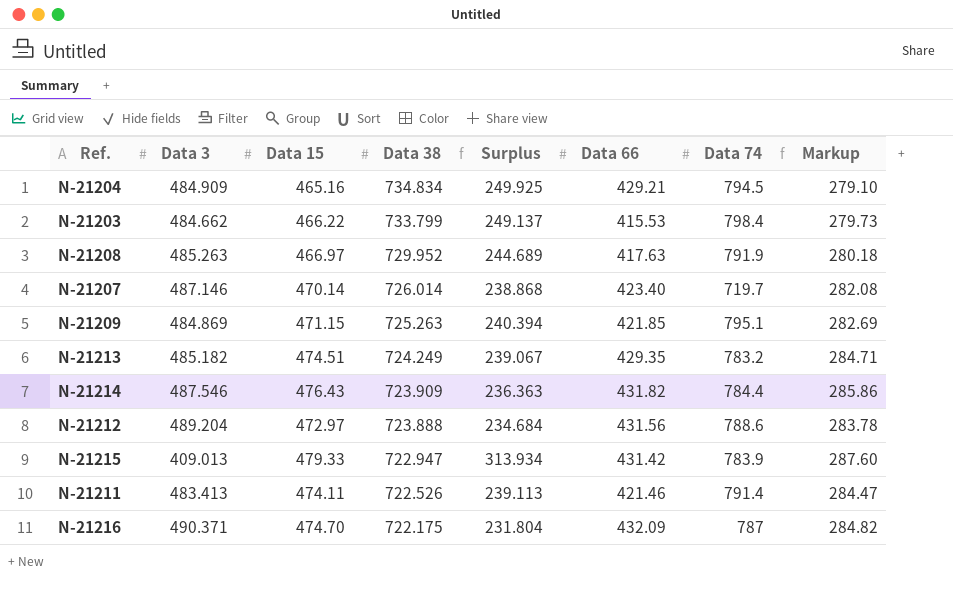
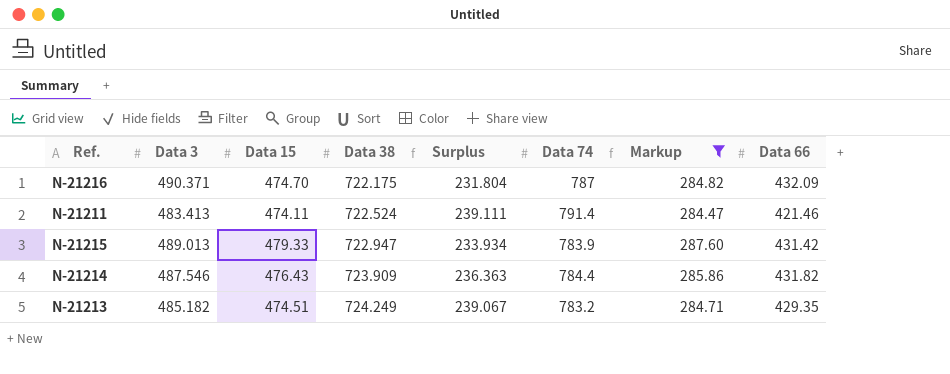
filter: none -> Markup >= 284.47
row order: Data 38 descending -> Data 38 ascending
column Data 66 | position: 6 -> 8
N-21211 | Data 38: 722.526 -> 722.524
N-21211 | Surplus: 239.113 -> 239.111
N-21215 | Data 3: 409.013 -> 489.013
N-21215 | Surplus: 313.934 -> 233.934

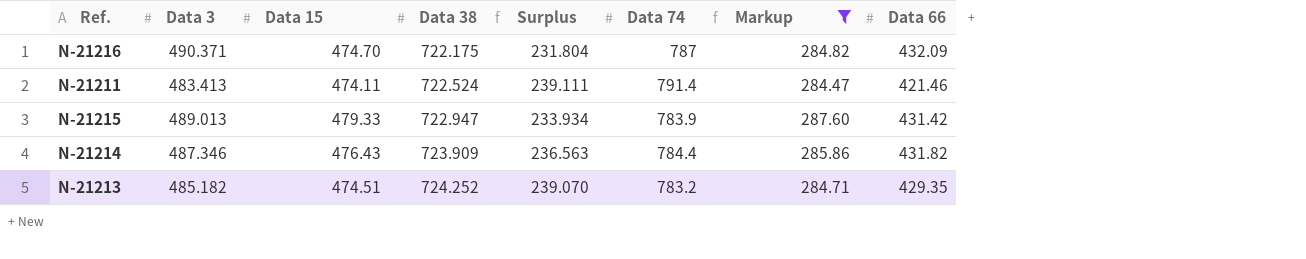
N-21214 | Data 3: 487.546 -> 487.346
N-21214 | Surplus: 236.363 -> 236.563
N-21213 | Data 38: 724.249 -> 724.252
N-21213 | Surplus: 239.067 -> 239.070

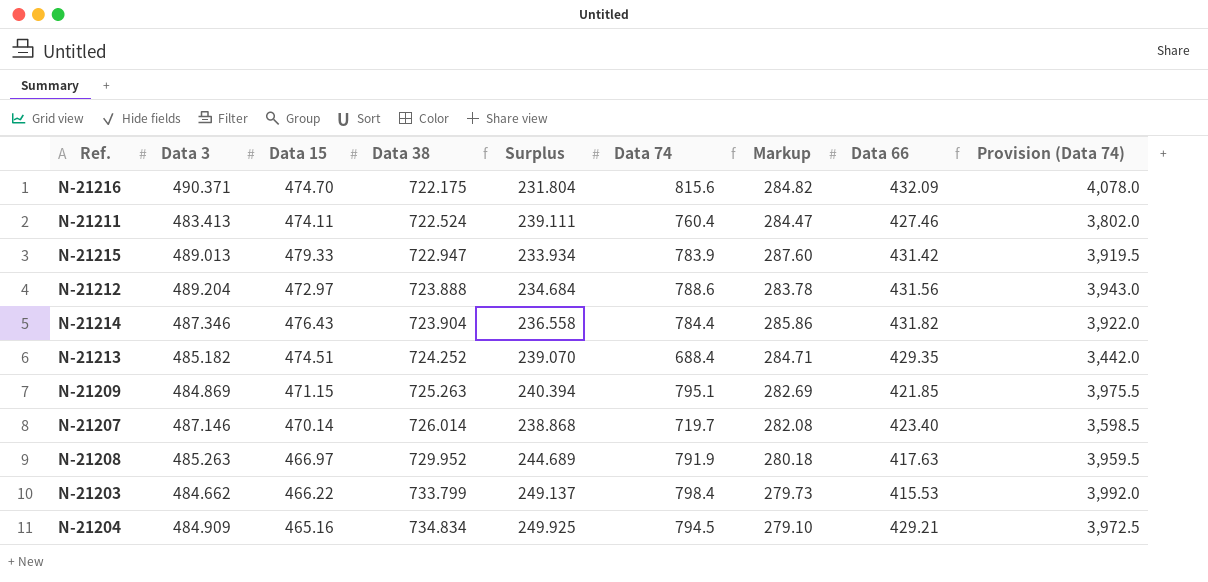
filter: Markup >= 284.47 -> none
column Provision (Data 74) | formula: none -> [Data 74] * 5
N-21216 | Data 74: 787 -> 815.6
N-21211 | Data 74: 791.4 -> 760.4
N-21211 | Data 66: 421.46 -> 427.46
N-21214 | Data 38: 723.909 -> 723.904
N-21214 | Surplus: 236.563 -> 236.558
N-21213 | Data 74: 783.2 -> 688.4

